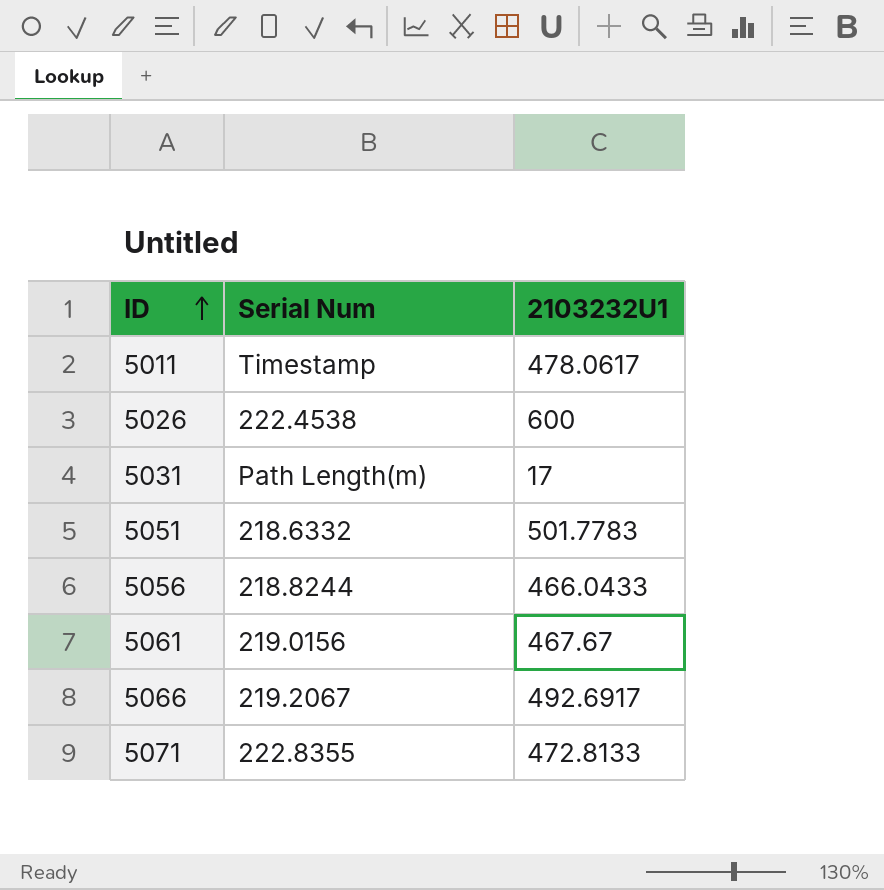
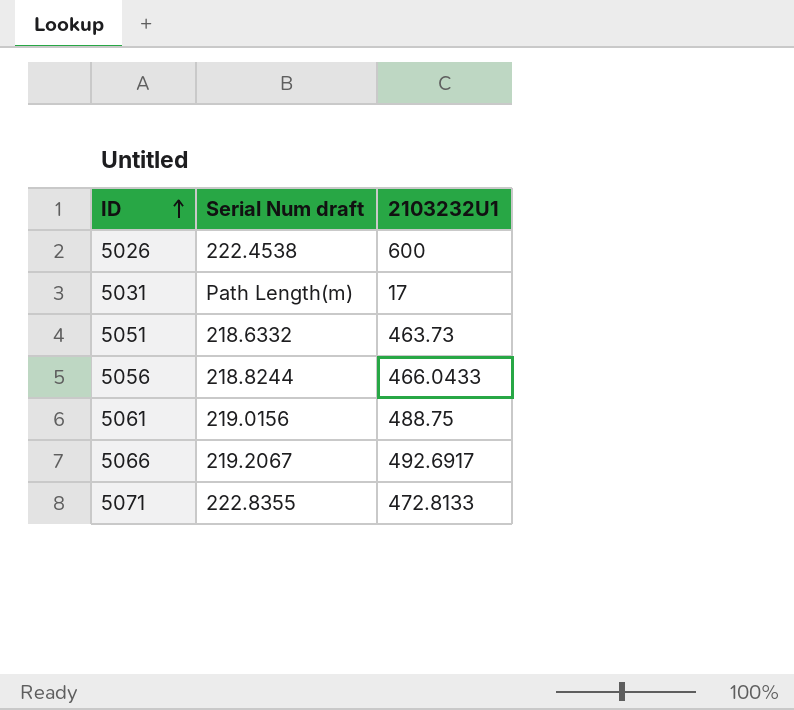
column name: Serial Num -> Serial Num draft
row 5011: Timestamp | 478.0617 -> none
5051 | 2103232U1: 501.7783 -> 463.73
5061 | 2103232U1: 467.67 -> 488.75

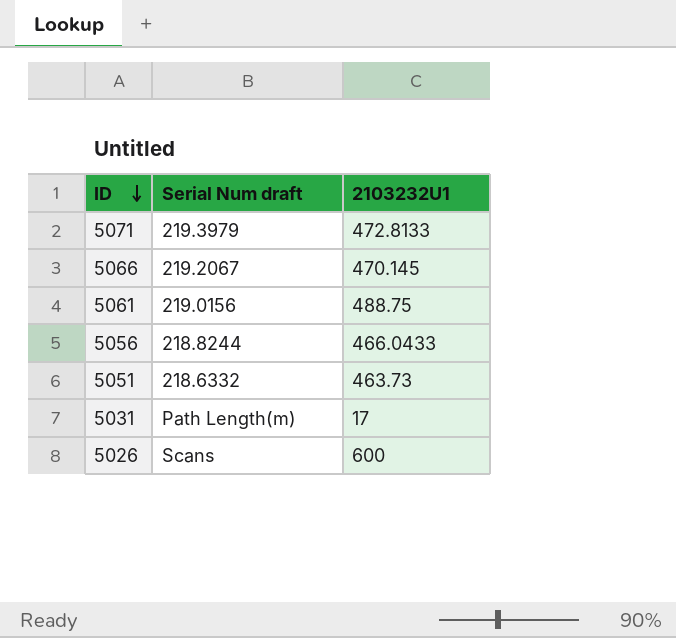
row order: ID ascending -> ID descending
5071 | Serial Num draft: 222.8355 -> 219.3979
5066 | 2103232U1: 492.6917 -> 470.145
5026 | Serial Num draft: 222.4538 -> Scans

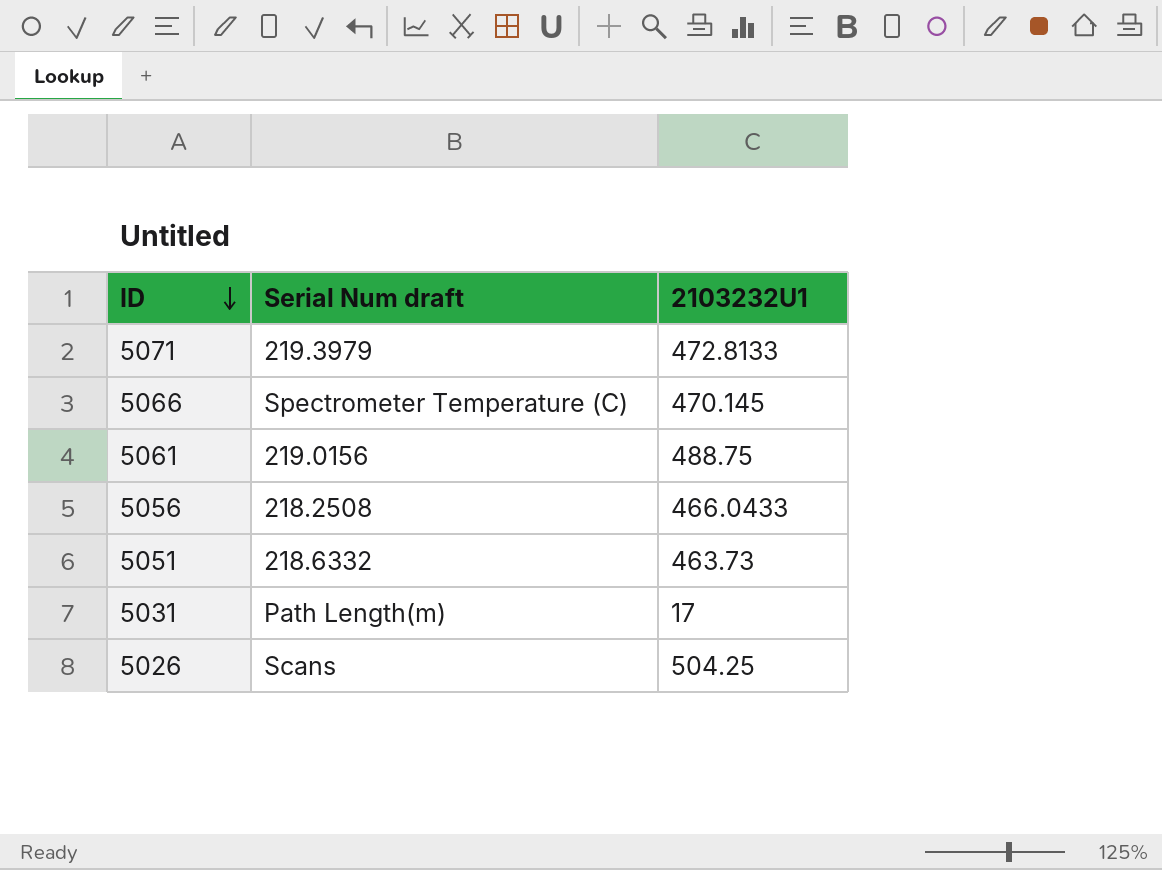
5066 | Serial Num draft: 219.2067 -> Spectrometer Temperature (C)
5056 | Serial Num draft: 218.8244 -> 218.2508
5026 | 2103232U1: 600 -> 504.25

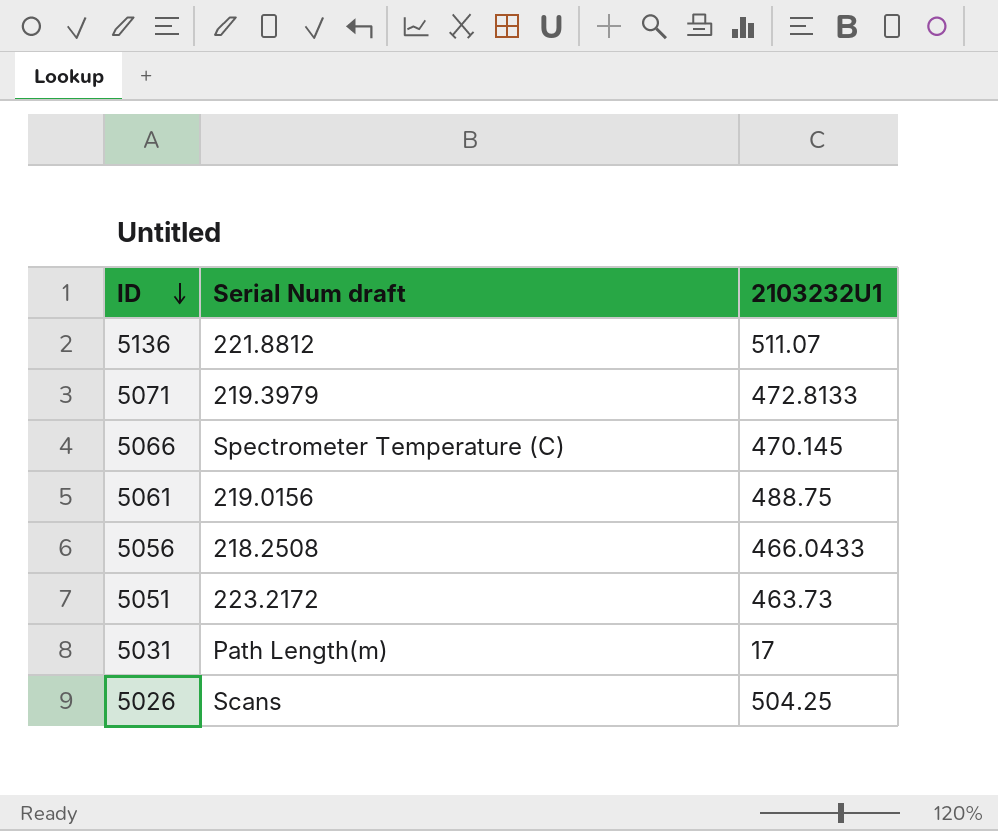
row 5136: none -> 221.8812 | 511.07
5051 | Serial Num draft: 218.6332 -> 223.2172

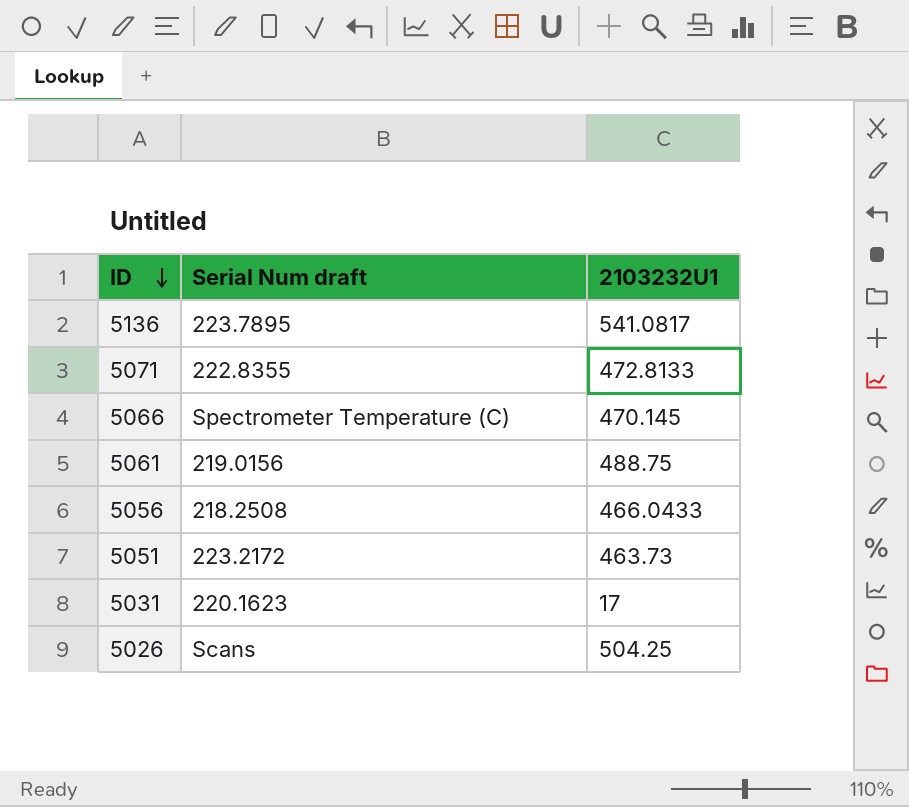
5136 | Serial Num draft: 221.8812 -> 223.7895
5136 | 2103232U1: 511.07 -> 541.0817
5071 | Serial Num draft: 219.3979 -> 222.8355
5031 | Serial Num draft: Path Length(m) -> 220.1623

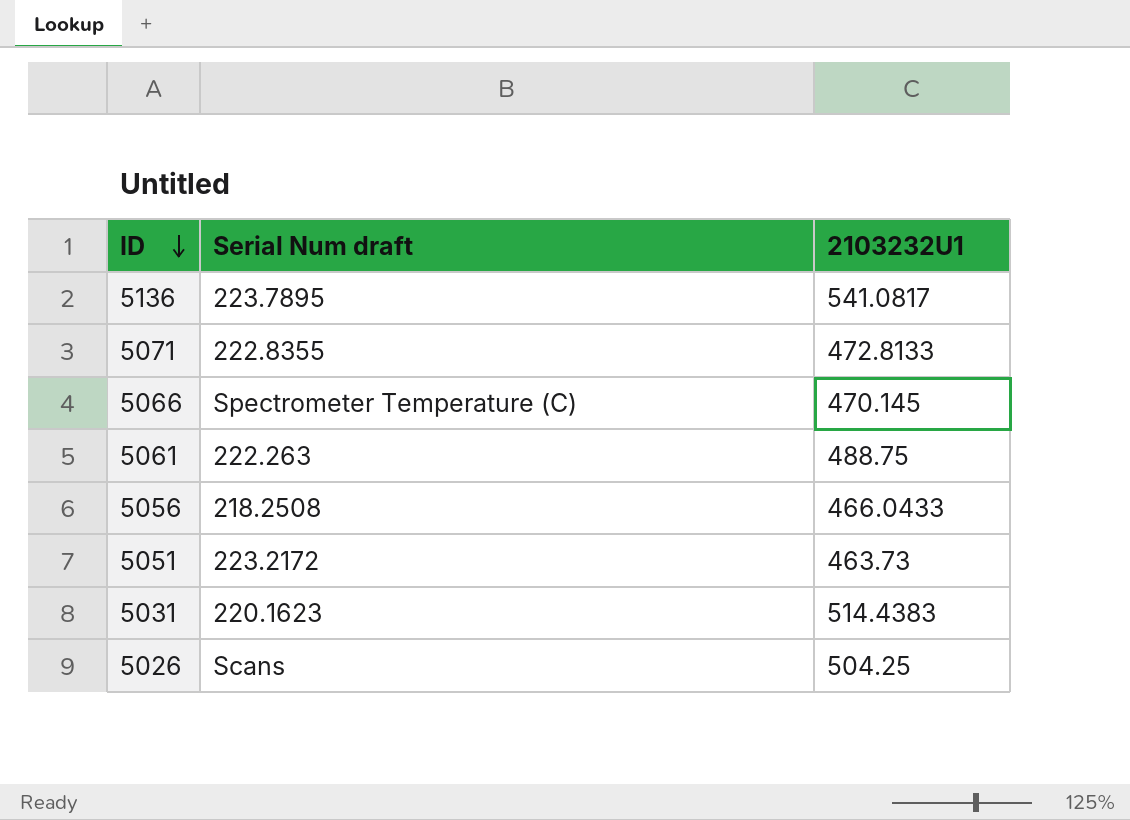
5061 | Serial Num draft: 219.0156 -> 222.263
5031 | 2103232U1: 17 -> 514.4383

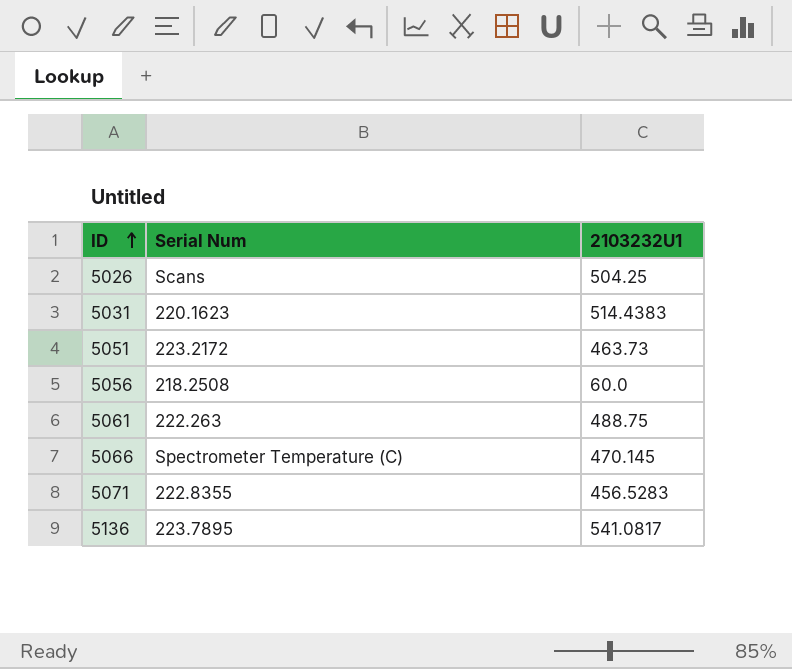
row order: ID descending -> ID ascending
column name: Serial Num draft -> Serial Num
5056 | 2103232U1: 466.0433 -> 60.0
5071 | 2103232U1: 472.8133 -> 456.5283

